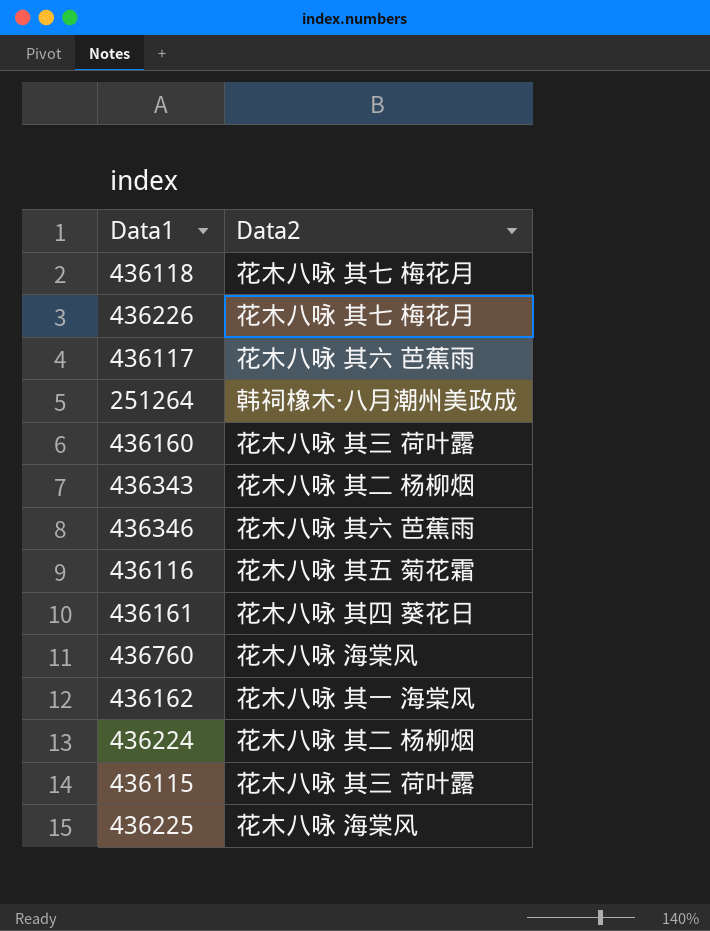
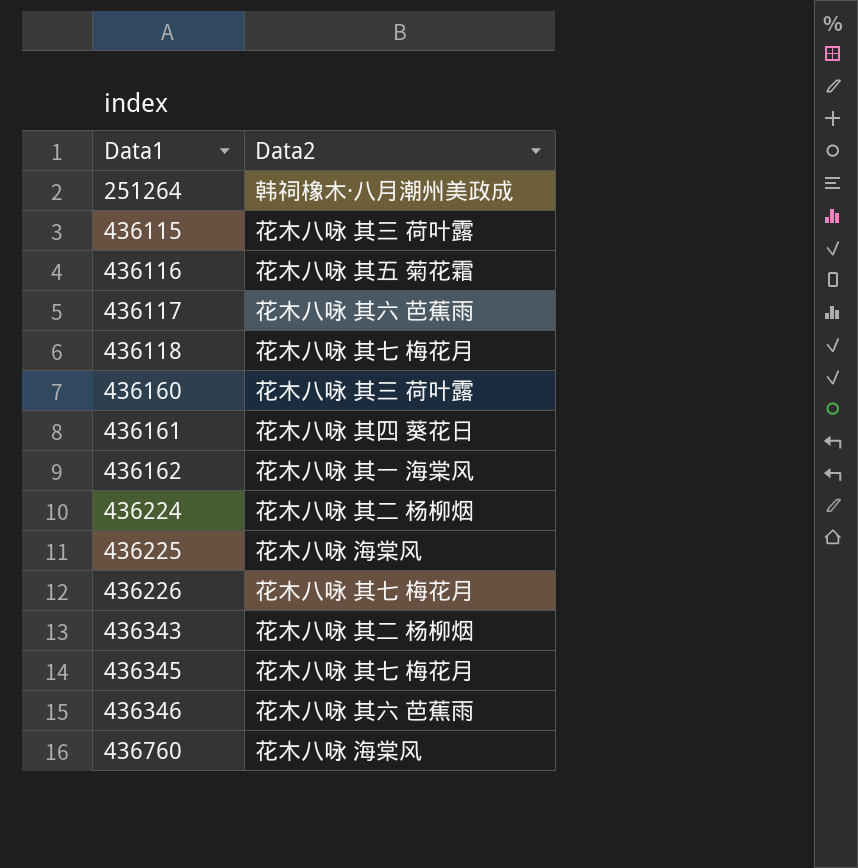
row order: none -> Data1 ascending
row 436345: none -> 花木八咏 其七 梅花月

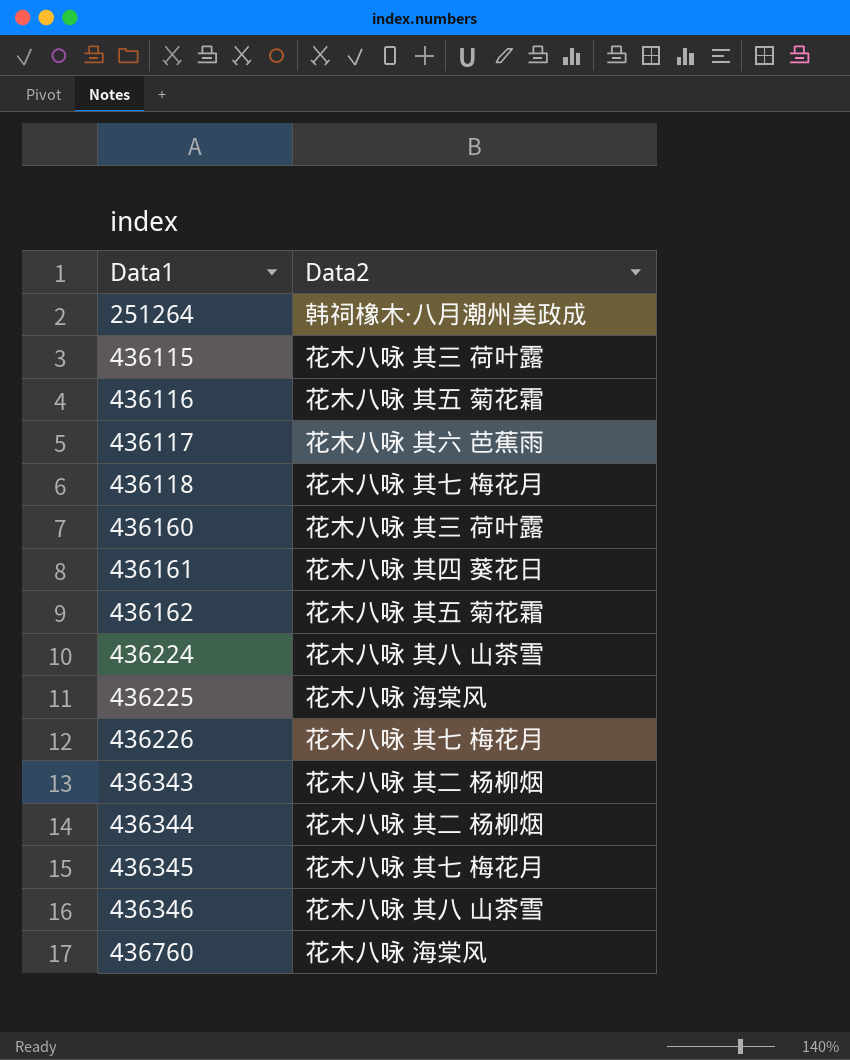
436162 | Data2: 花木八咏 其一 海棠风 -> 花木八咏 其五 菊花霜
436224 | Data2: 花木八咏 其二 杨柳烟 -> 花木八咏 其八 山茶雪
row 436344: none -> 花木八咏 其二 杨柳烟
436346 | Data2: 花木八咏 其六 芭蕉雨 -> 花木八咏 其八 山茶雪

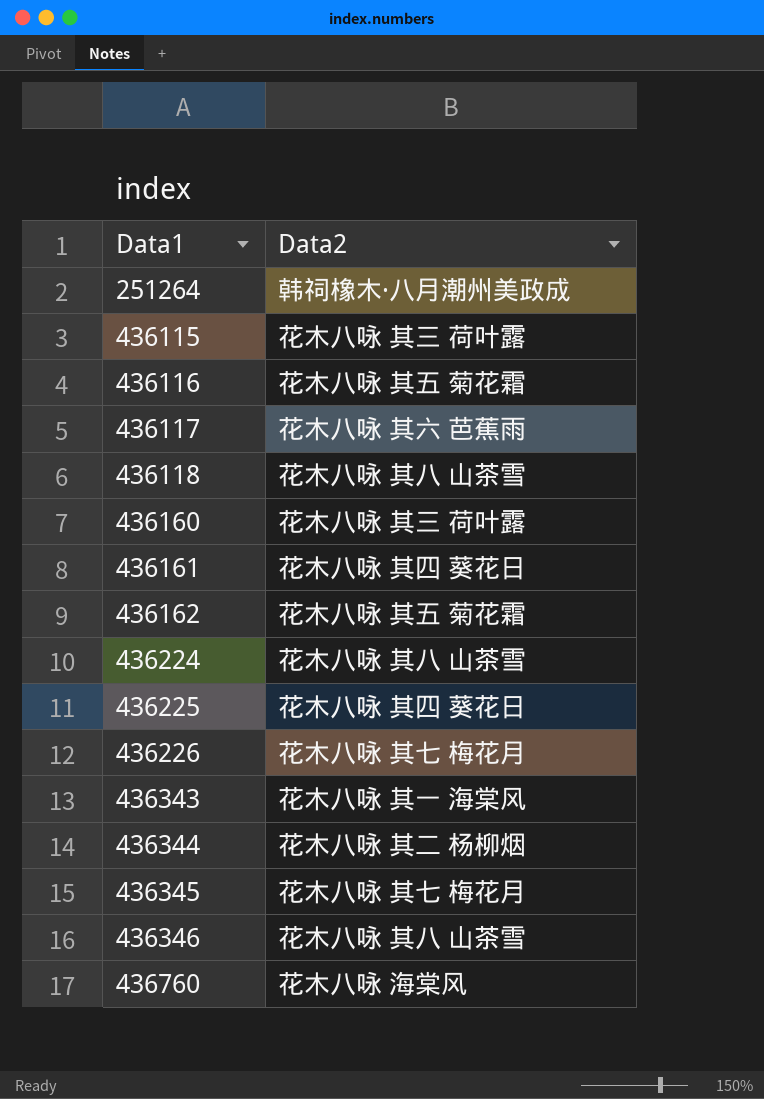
436118 | Data2: 花木八咏 其七 梅花月 -> 花木八咏 其八 山茶雪
436225 | Data2: 花木八咏 海棠风 -> 花木八咏 其四 葵花日
436343 | Data2: 花木八咏 其二 杨柳烟 -> 花木八咏 其一 海棠风

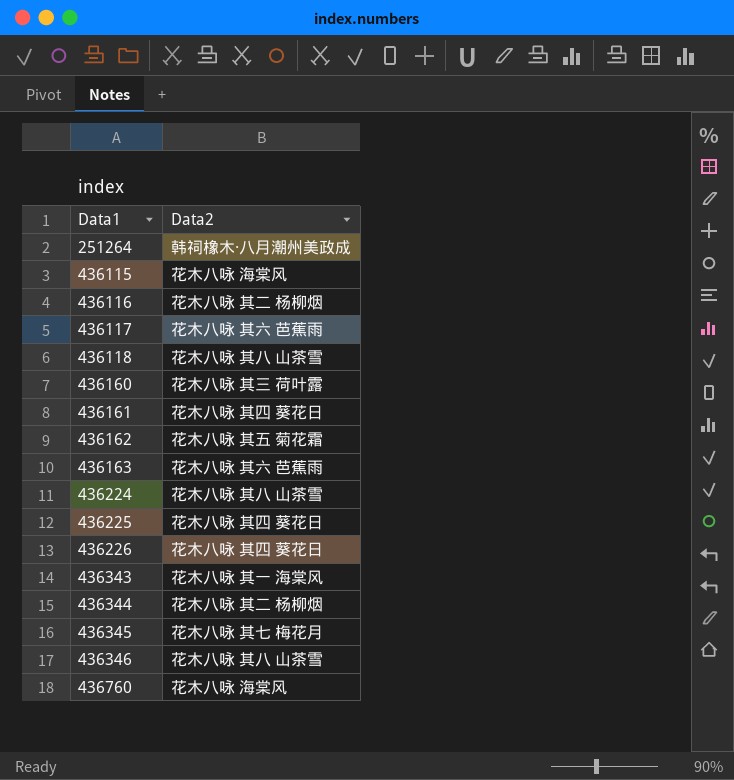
436115 | Data2: 花木八咏 其三 荷叶露 -> 花木八咏 海棠风
436116 | Data2: 花木八咏 其五 菊花霜 -> 花木八咏 其二 杨柳烟
row 436163: none -> 花木八咏 其六 芭蕉雨
436226 | Data2: 花木八咏 其七 梅花月 -> 花木八咏 其四 葵花日

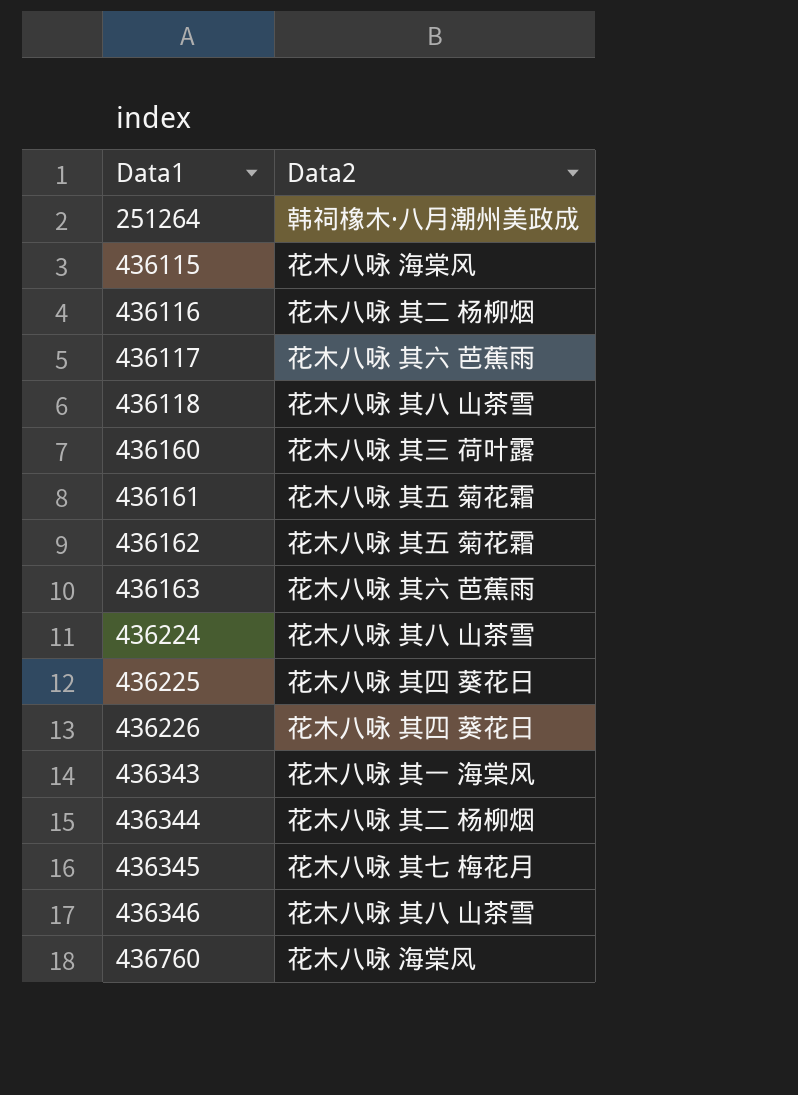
436161 | Data2: 花木八咏 其四 葵花日 -> 花木八咏 其五 菊花霜

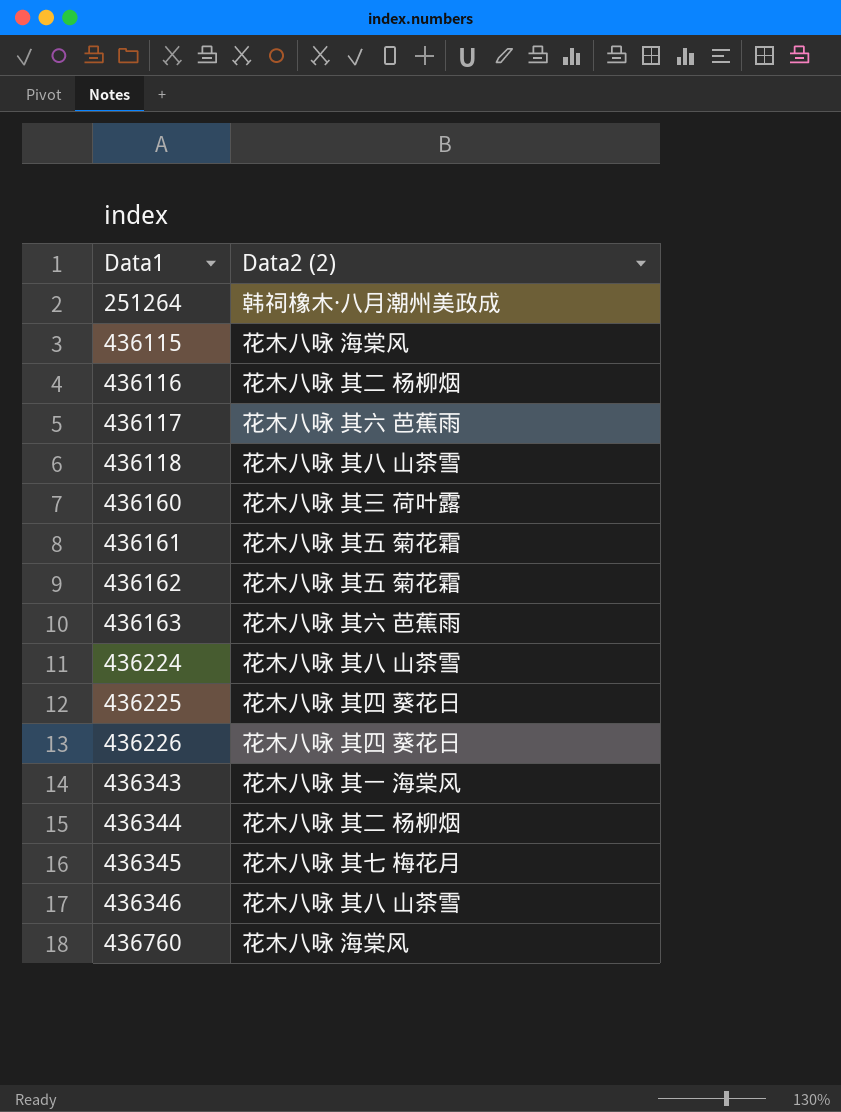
column name: Data2 -> Data2 (2)

